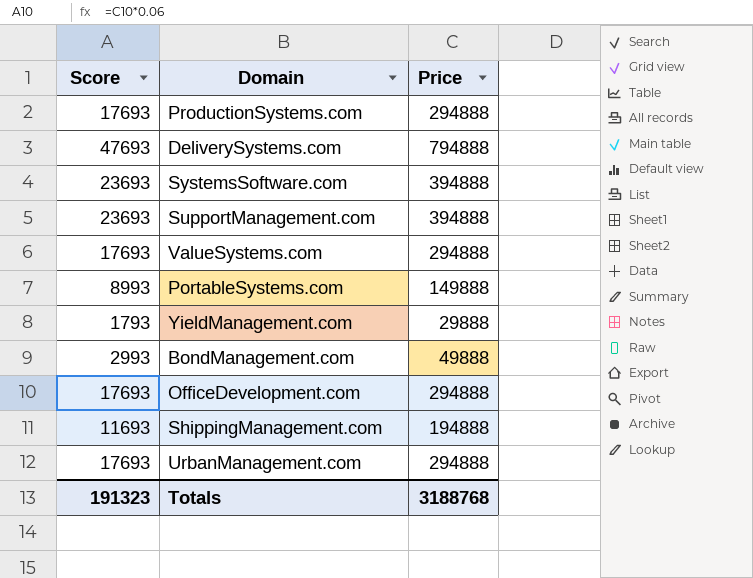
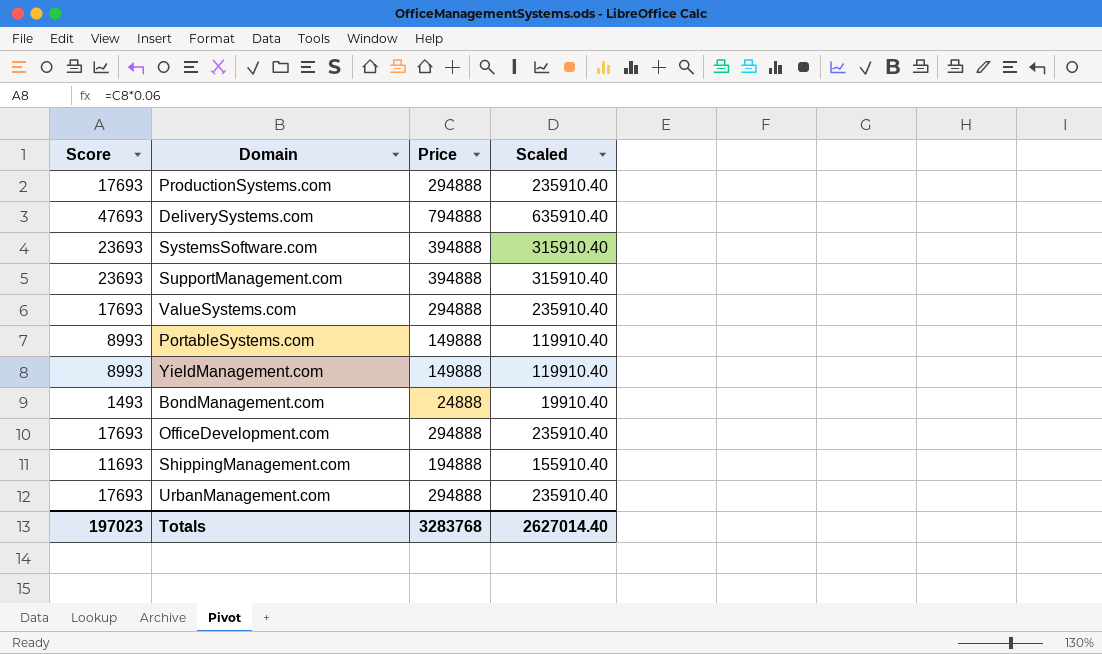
column Scaled | formula: none -> [Price] * 0.8
YieldManagement.com | Score: 1793 -> 8993
YieldManagement.com | Price: 29888 -> 149888
BondManagement.com | Score: 2993 -> 1493
BondManagement.com | Price: 49888 -> 24888
Totals | Score: 191323 -> 197023
Totals | Price: 3188768 -> 3283768

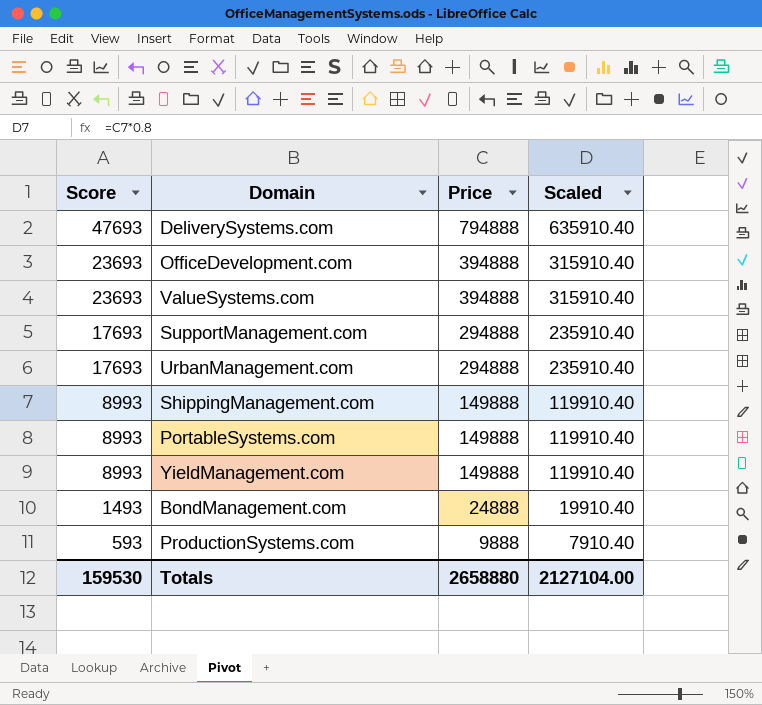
row order: none -> Score descending
row SystemsSoftware.com: 23693 | 394888 | 315910.40 -> none
OfficeDevelopment.com | Score: 17693 -> 23693
OfficeDevelopment.com | Price: 294888 -> 394888
OfficeDevelopment.com | Scaled: 235910.40 -> 315910.40
ValueSystems.com | Score: 17693 -> 23693
ValueSystems.com | Price: 294888 -> 394888
ValueSystems.com | Scaled: 235910.40 -> 315910.40
SupportManagement.com | Score: 23693 -> 17693
SupportManagement.com | Price: 394888 -> 294888
SupportManagement.com | Scaled: 315910.40 -> 235910.40
ShippingManagement.com | Score: 11693 -> 8993
ShippingManagement.com | Price: 194888 -> 149888
ShippingManagement.com | Scaled: 155910.40 -> 119910.40
ProductionSystems.com | Score: 17693 -> 593
ProductionSystems.com | Price: 294888 -> 9888
ProductionSystems.com | Scaled: 235910.40 -> 7910.40
Totals | Score: 197023 -> 159530
Totals | Price: 3283768 -> 2658880
Totals | Scaled: 2627014.40 -> 2127104.00

